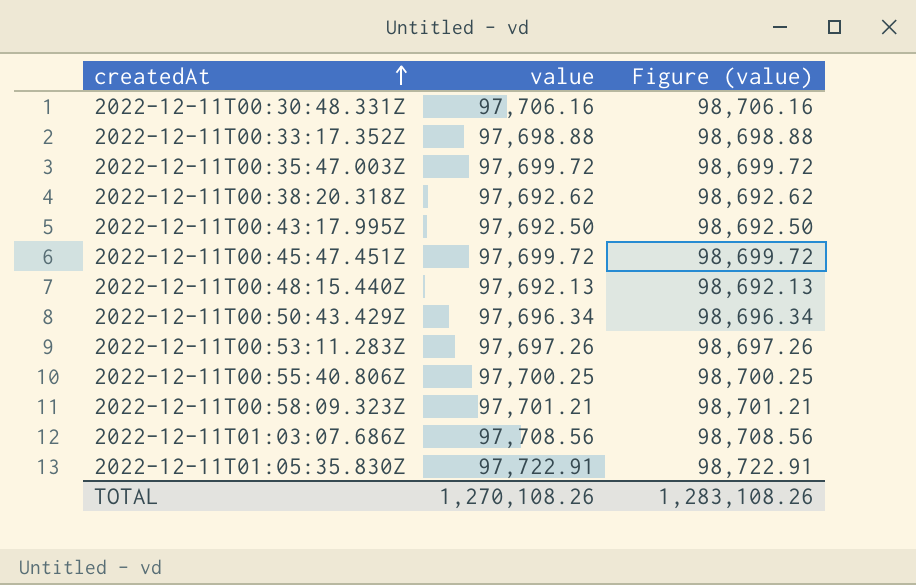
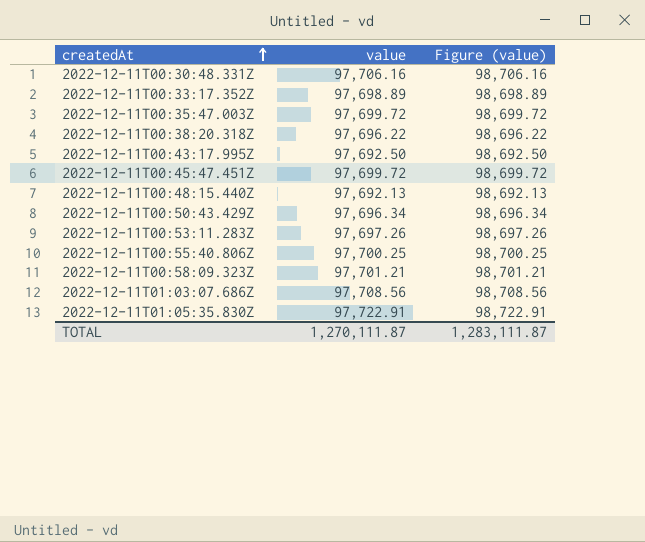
2022-12-11T00:33:17.352Z | value: 97,698.88 -> 97,698.89
2022-12-11T00:33:17.352Z | Figure (value): 98,698.88 -> 98,698.89
2022-12-11T00:38:20.318Z | value: 97,692.62 -> 97,696.22
2022-12-11T00:38:20.318Z | Figure (value): 98,692.62 -> 98,696.22
TOTAL | value: 1,270,108.26 -> 1,270,111.87
TOTAL | Figure (value): 1,283,108.26 -> 1,283,111.87

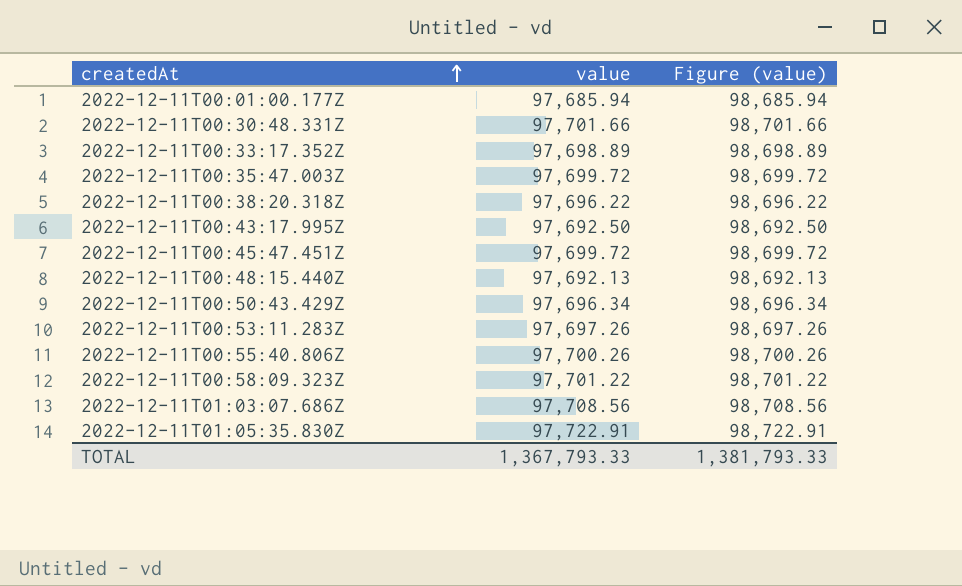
row 2022-12-11T00:01:00.177Z: none -> 97,685.94 | 98,685.94
2022-12-11T00:30:48.331Z | value: 97,706.16 -> 97,701.66
2022-12-11T00:30:48.331Z | Figure (value): 98,706.16 -> 98,701.66
2022-12-11T00:55:40.806Z | value: 97,700.25 -> 97,700.26
2022-12-11T00:55:40.806Z | Figure (value): 98,700.25 -> 98,700.26
2022-12-11T00:58:09.323Z | value: 97,701.21 -> 97,701.22
2022-12-11T00:58:09.323Z | Figure (value): 98,701.21 -> 98,701.22
TOTAL | value: 1,270,111.87 -> 1,367,793.33
TOTAL | Figure (value): 1,283,111.87 -> 1,381,793.33

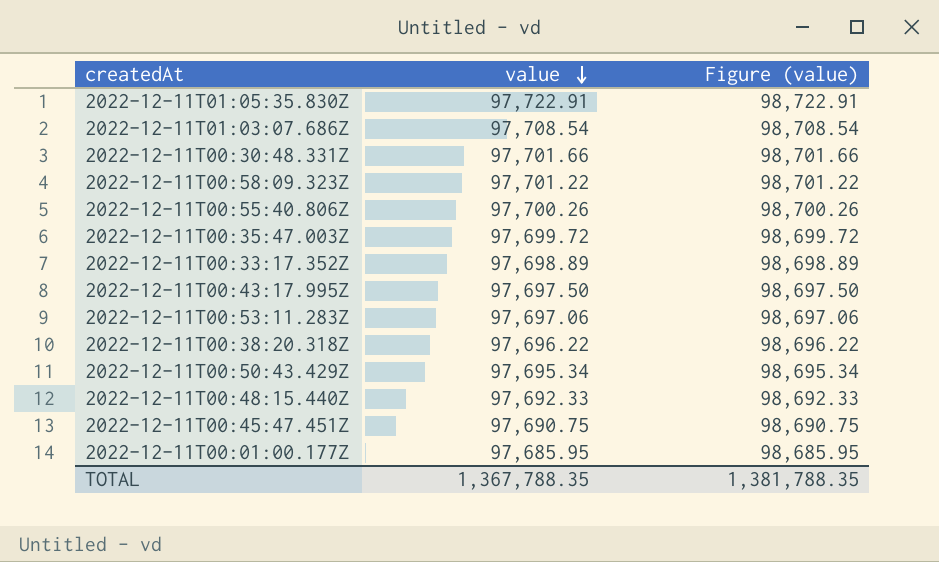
row order: createdAt ascending -> value descending
2022-12-11T01:03:07.686Z | value: 97,708.56 -> 97,708.54
2022-12-11T01:03:07.686Z | Figure (value): 98,708.56 -> 98,708.54
2022-12-11T00:43:17.995Z | value: 97,692.50 -> 97,697.50
2022-12-11T00:43:17.995Z | Figure (value): 98,692.50 -> 98,697.50
2022-12-11T00:53:11.283Z | value: 97,697.26 -> 97,697.06
2022-12-11T00:53:11.283Z | Figure (value): 98,697.26 -> 98,697.06
2022-12-11T00:50:43.429Z | value: 97,696.34 -> 97,695.34
2022-12-11T00:50:43.429Z | Figure (value): 98,696.34 -> 98,695.34
2022-12-11T00:48:15.440Z | value: 97,692.13 -> 97,692.33
2022-12-11T00:48:15.440Z | Figure (value): 98,692.13 -> 98,692.33
2022-12-11T00:45:47.451Z | value: 97,699.72 -> 97,690.75
2022-12-11T00:45:47.451Z | Figure (value): 98,699.72 -> 98,690.75
2022-12-11T00:01:00.177Z | value: 97,685.94 -> 97,685.95
2022-12-11T00:01:00.177Z | Figure (value): 98,685.94 -> 98,685.95
TOTAL | value: 1,367,793.33 -> 1,367,788.35
TOTAL | Figure (value): 1,381,793.33 -> 1,381,788.35

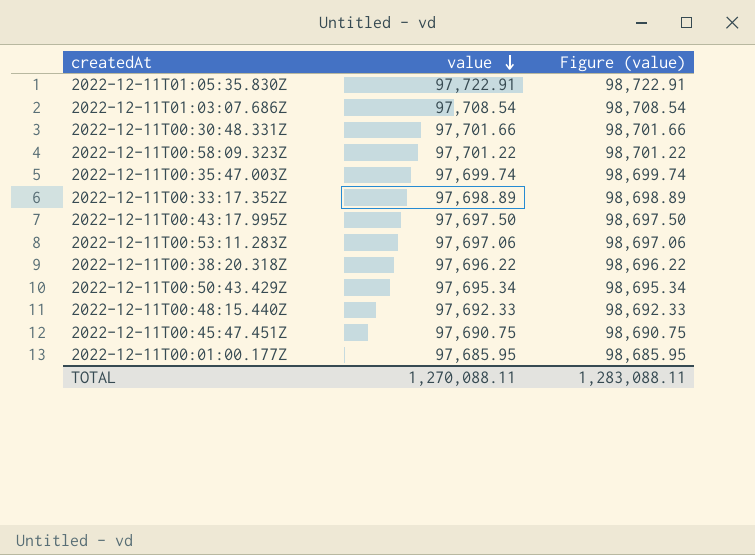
row 2022-12-11T00:55:40.806Z: 97,700.26 | 98,700.26 -> none
2022-12-11T00:35:47.003Z | value: 97,699.72 -> 97,699.74
2022-12-11T00:35:47.003Z | Figure (value): 98,699.72 -> 98,699.74
TOTAL | value: 1,367,788.35 -> 1,270,088.11
TOTAL | Figure (value): 1,381,788.35 -> 1,283,088.11

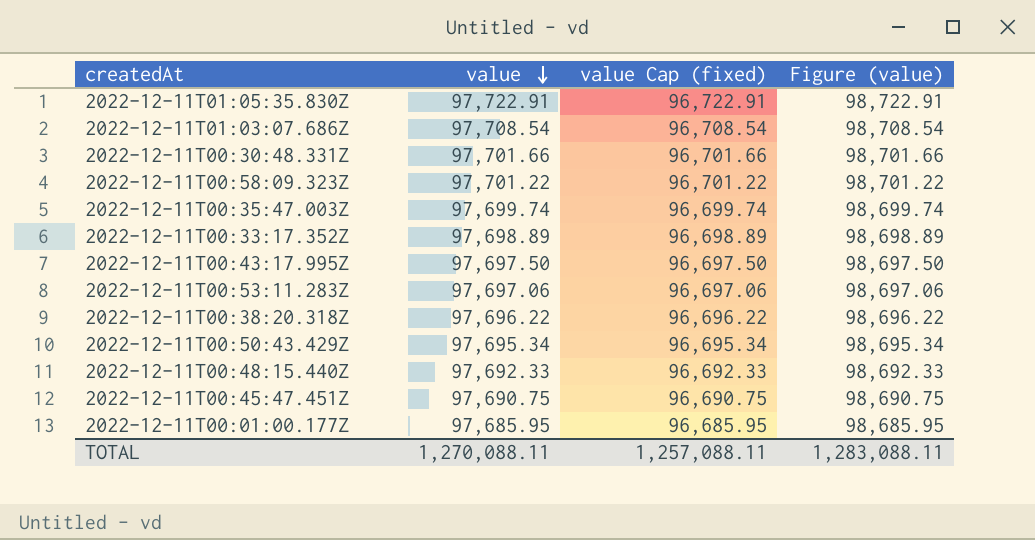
column value Cap (fixed) | formula: none -> [value] - 1000

